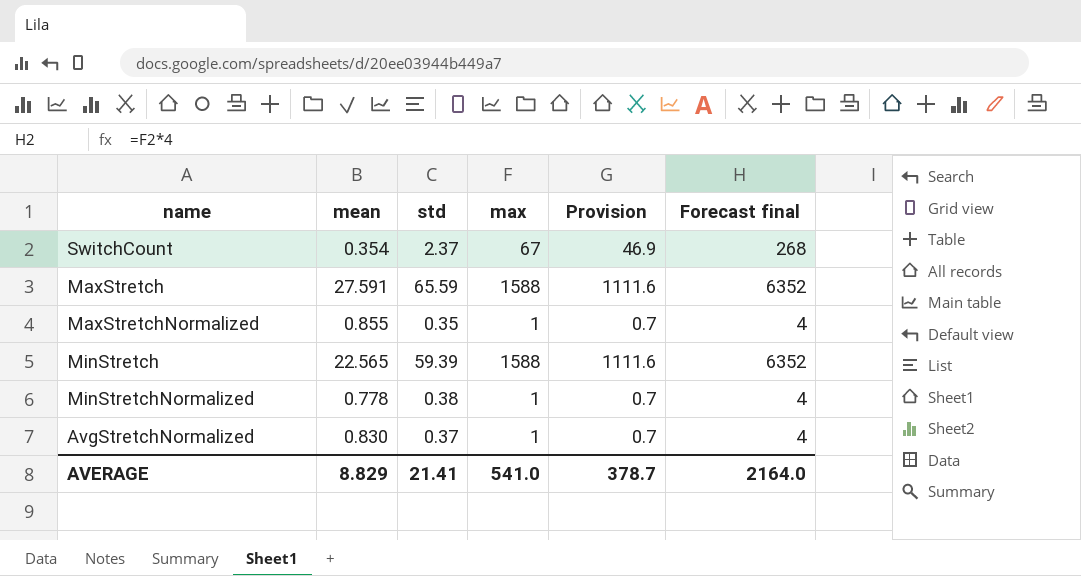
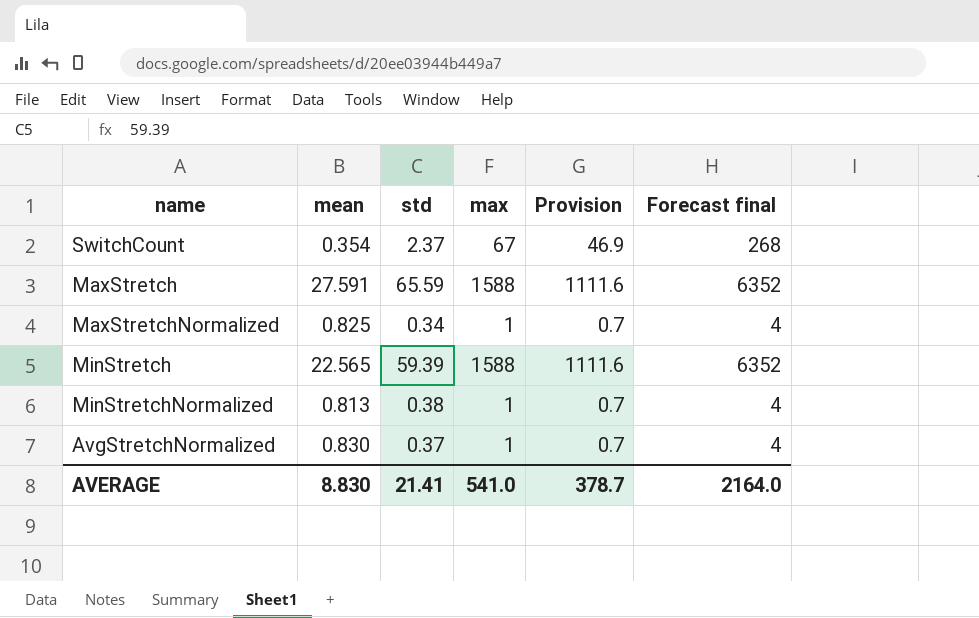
MaxStretchNormalized | mean: 0.855 -> 0.825
MaxStretchNormalized | std: 0.35 -> 0.34
MinStretchNormalized | mean: 0.778 -> 0.813
AVERAGE | mean: 8.829 -> 8.830

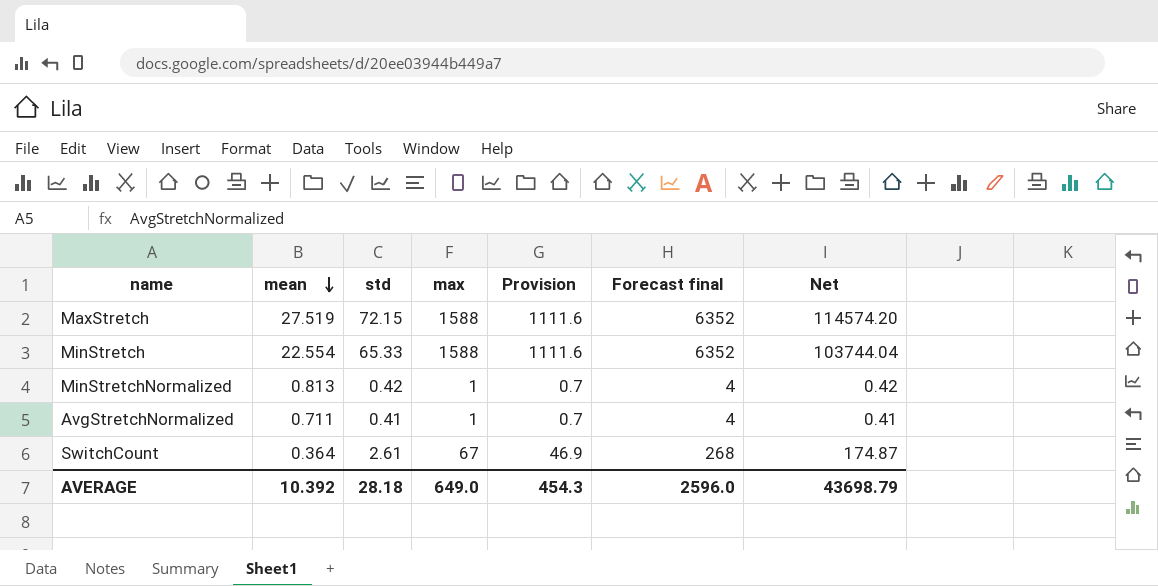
row order: none -> mean descending
column Net | formula: none -> [std] * [max]
row MaxStretchNormalized: 0.825 | 0.34 | 1 | 0.7 | 4 -> none
MaxStretch | mean: 27.591 -> 27.519
MaxStretch | std: 65.59 -> 72.15
MinStretch | mean: 22.565 -> 22.554
MinStretch | std: 59.39 -> 65.33
MinStretchNormalized | std: 0.38 -> 0.42
AvgStretchNormalized | mean: 0.830 -> 0.711
AvgStretchNormalized | std: 0.37 -> 0.41
SwitchCount | mean: 0.354 -> 0.364
SwitchCount | std: 2.37 -> 2.61
AVERAGE | mean: 8.830 -> 10.392
AVERAGE | std: 21.41 -> 28.18
AVERAGE | max: 541.0 -> 649.0
AVERAGE | Provision: 378.7 -> 454.3
AVERAGE | Forecast final: 2164.0 -> 2596.0

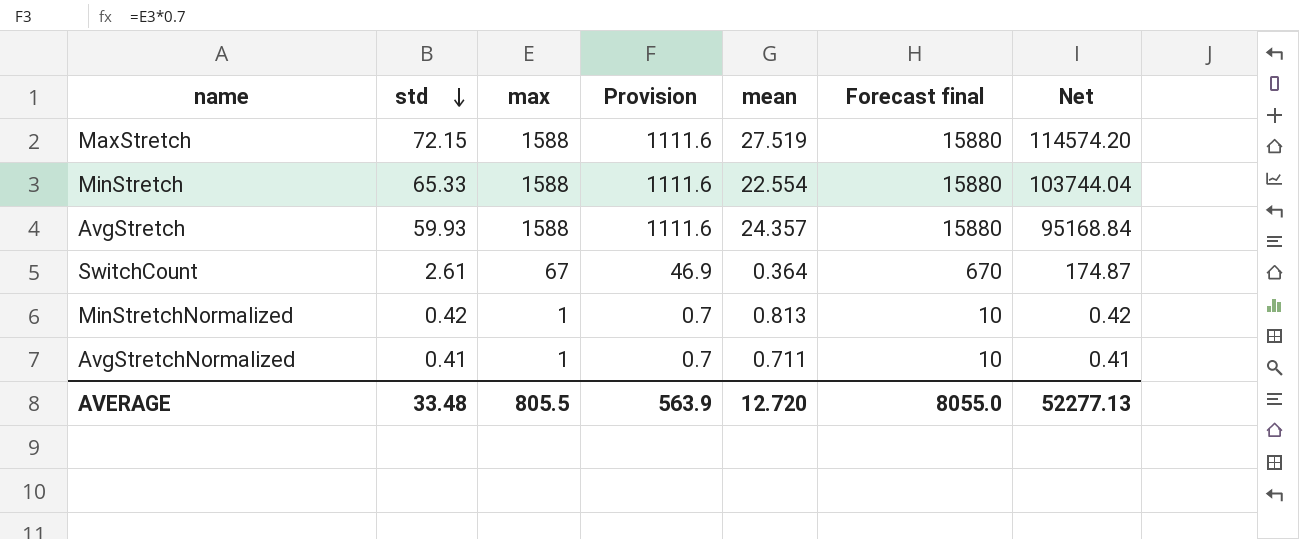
row order: mean descending -> std descending
column mean | position: 2 -> 5
column Forecast final | formula: [max] * 4 -> [max] * 10
row AvgStretch: none -> 59.93 | 1588 | 1111.6 | 24.357 | 15880 | 95168.84
AVERAGE | std: 28.18 -> 33.48
AVERAGE | max: 649.0 -> 805.5
AVERAGE | Provision: 454.3 -> 563.9
AVERAGE | mean: 10.392 -> 12.720
AVERAGE | Forecast final: 2596.0 -> 8055.0
AVERAGE | Net: 43698.79 -> 52277.13

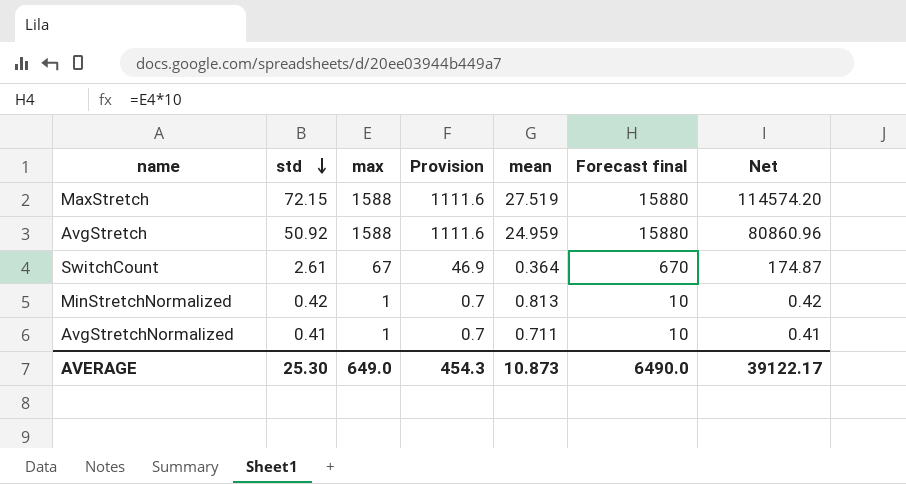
row MinStretch: 65.33 | 1588 | 1111.6 | 22.554 | 15880 | 103744.04 -> none
AvgStretch | std: 59.93 -> 50.92
AvgStretch | mean: 24.357 -> 24.959
AvgStretch | Net: 95168.84 -> 80860.96
AVERAGE | std: 33.48 -> 25.30
AVERAGE | max: 805.5 -> 649.0
AVERAGE | Provision: 563.9 -> 454.3
AVERAGE | mean: 12.720 -> 10.873
AVERAGE | Forecast final: 8055.0 -> 6490.0
AVERAGE | Net: 52277.13 -> 39122.17

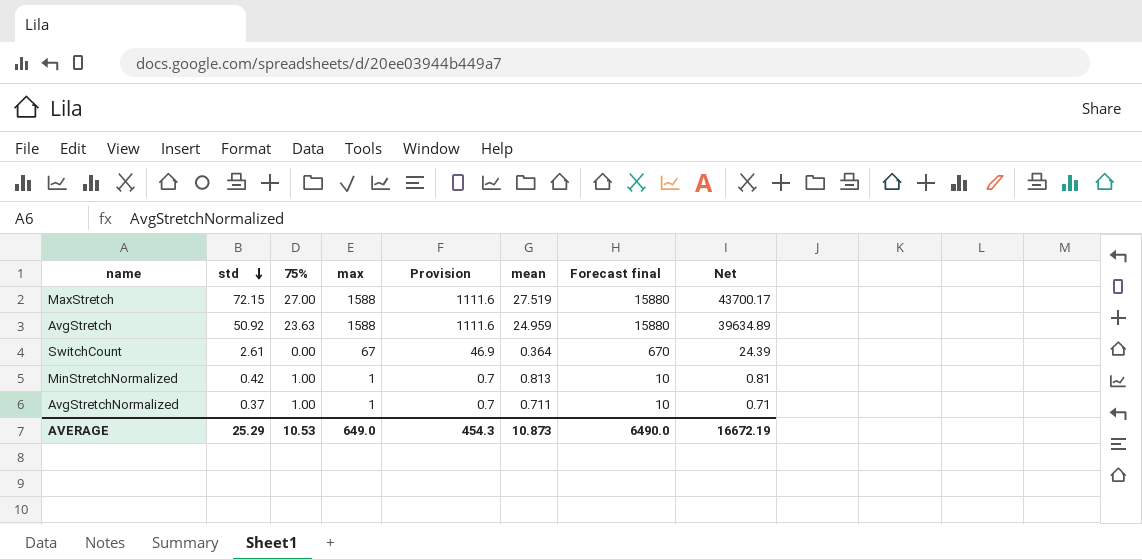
column 75% | position: none -> 3
column Net | formula: [std] * [max] -> [max] * [mean]
AvgStretchNormalized | std: 0.41 -> 0.37
AVERAGE | std: 25.30 -> 25.29
AVERAGE | Net: 39122.17 -> 16672.19

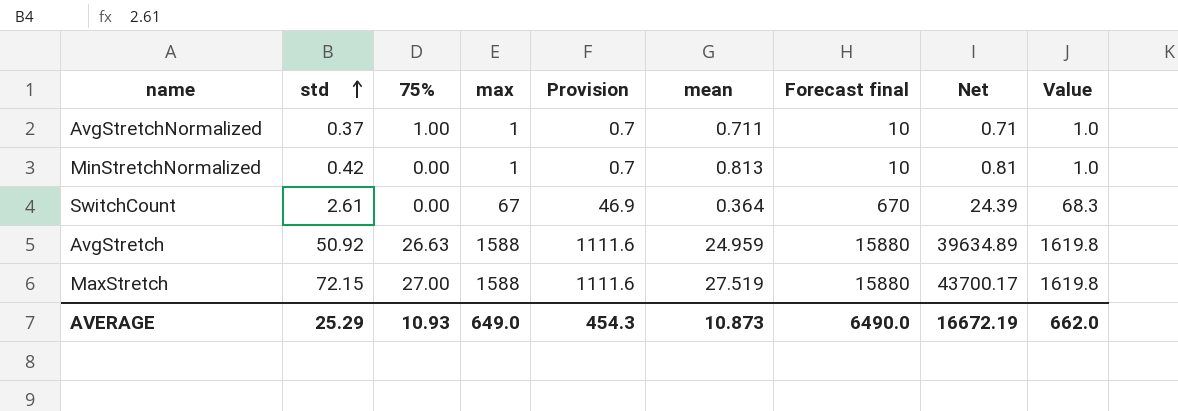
row order: std descending -> std ascending
column Value | formula: none -> [max] * 1.02
MinStretchNormalized | 75%: 1.00 -> 0.00
AvgStretch | 75%: 23.63 -> 26.63
AVERAGE | 75%: 10.53 -> 10.93

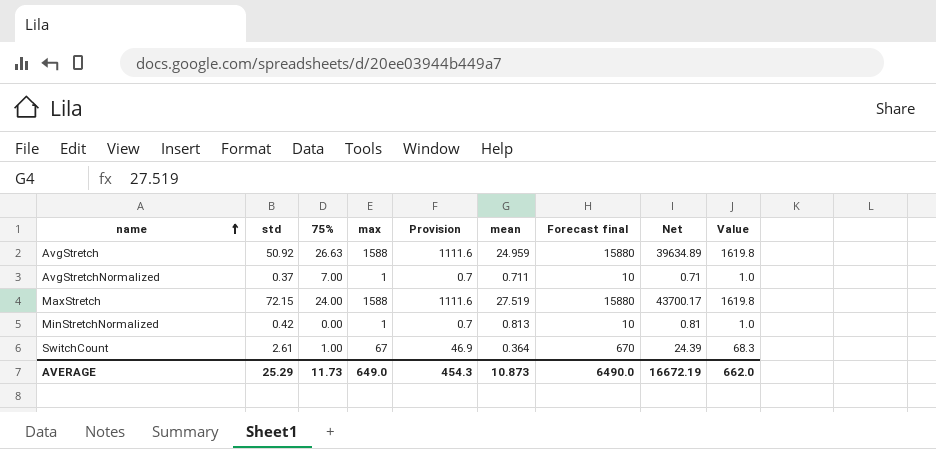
row order: std ascending -> name ascending
AvgStretchNormalized | 75%: 1.00 -> 7.00
MaxStretch | 75%: 27.00 -> 24.00
SwitchCount | 75%: 0.00 -> 1.00
AVERAGE | 75%: 10.93 -> 11.73

